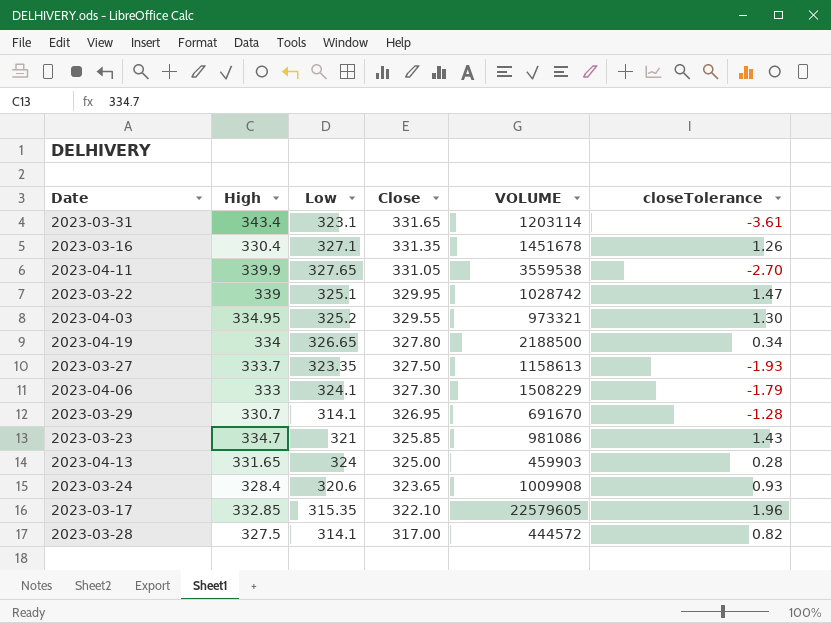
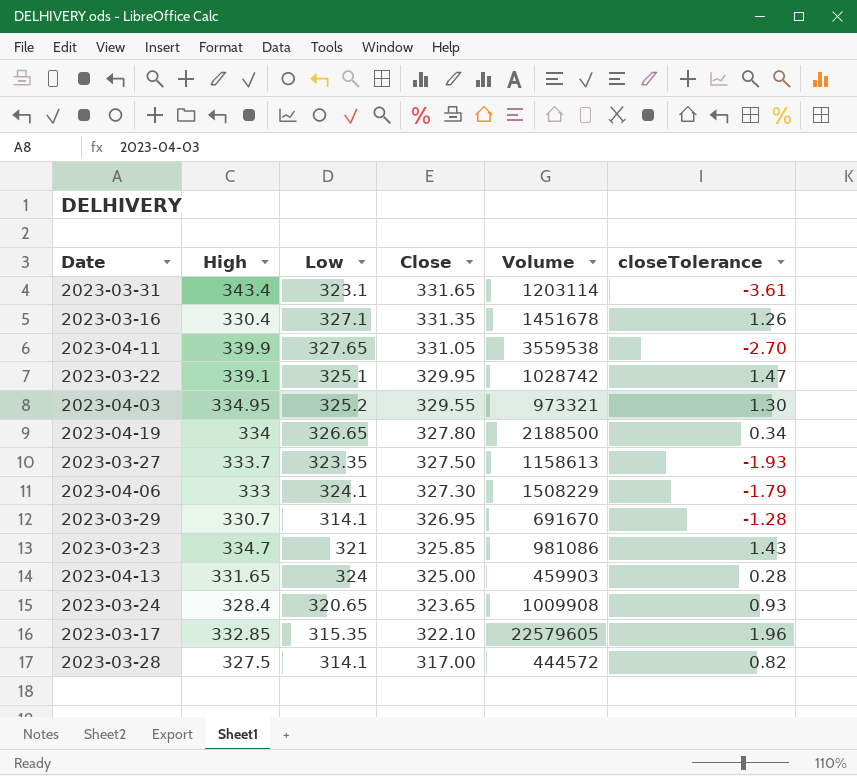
column name: VOLUME -> Volume
2023-03-22 | High: 339 -> 339.1
2023-03-24 | Low: 320.6 -> 320.65

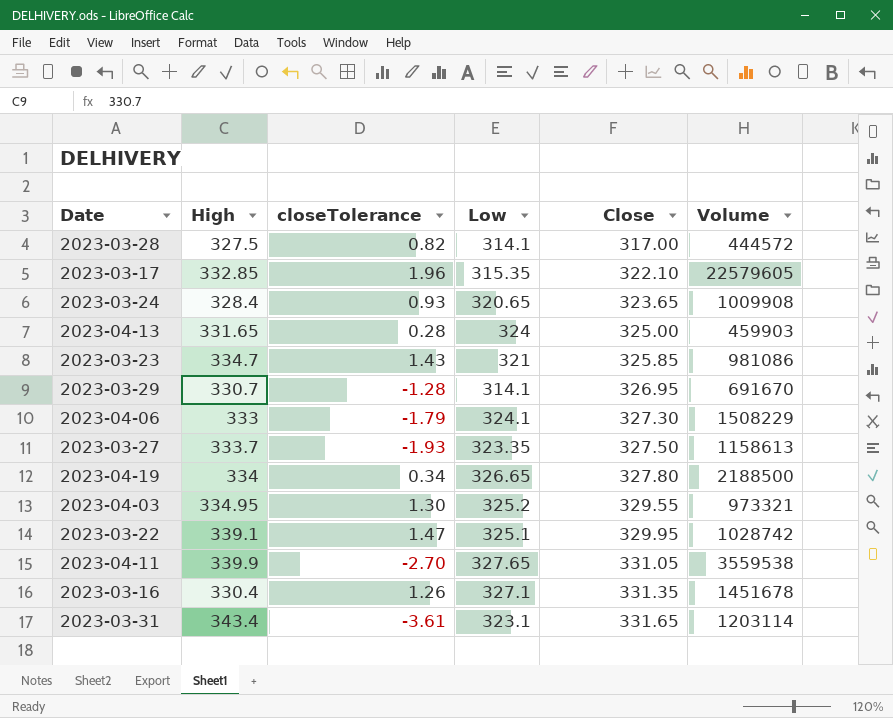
row order: Close descending -> Close ascending
column closeTolerance | position: 6 -> 3

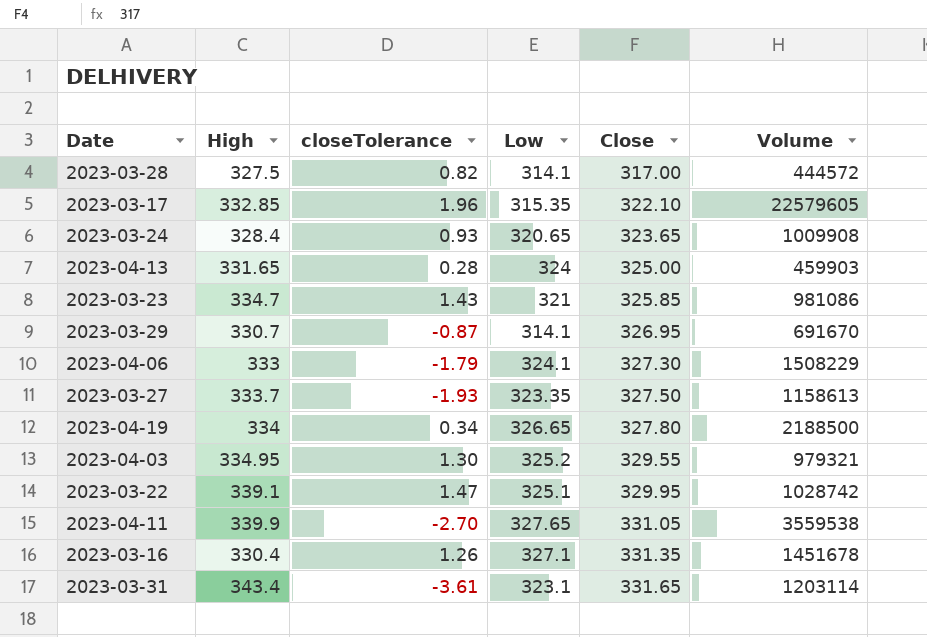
2023-03-29 | closeTolerance: -1.28 -> -0.87
2023-04-03 | Volume: 973321 -> 979321

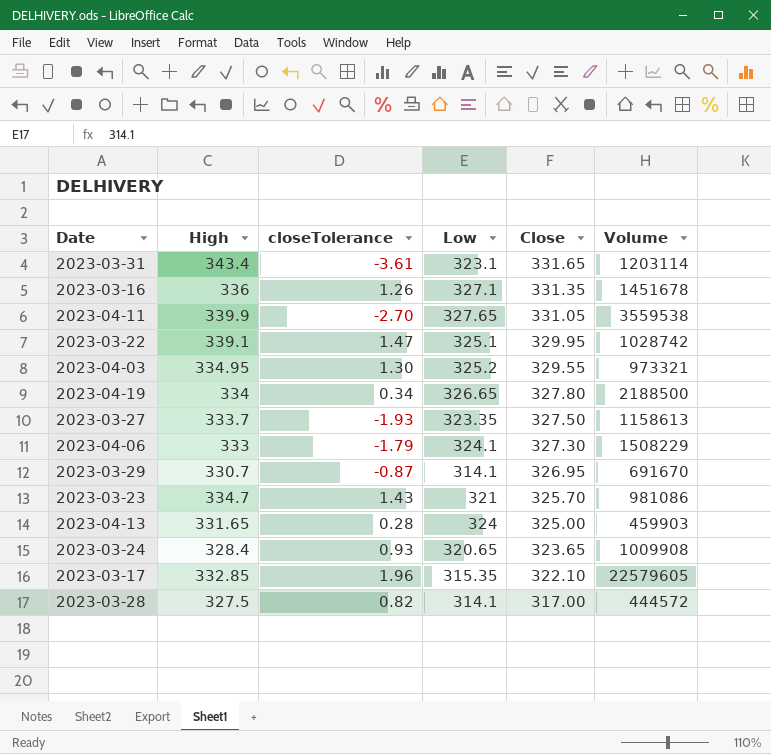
row order: Close ascending -> Close descending
2023-03-16 | High: 330.4 -> 336
2023-04-03 | Volume: 979321 -> 973321
2023-03-23 | Close: 325.85 -> 325.70

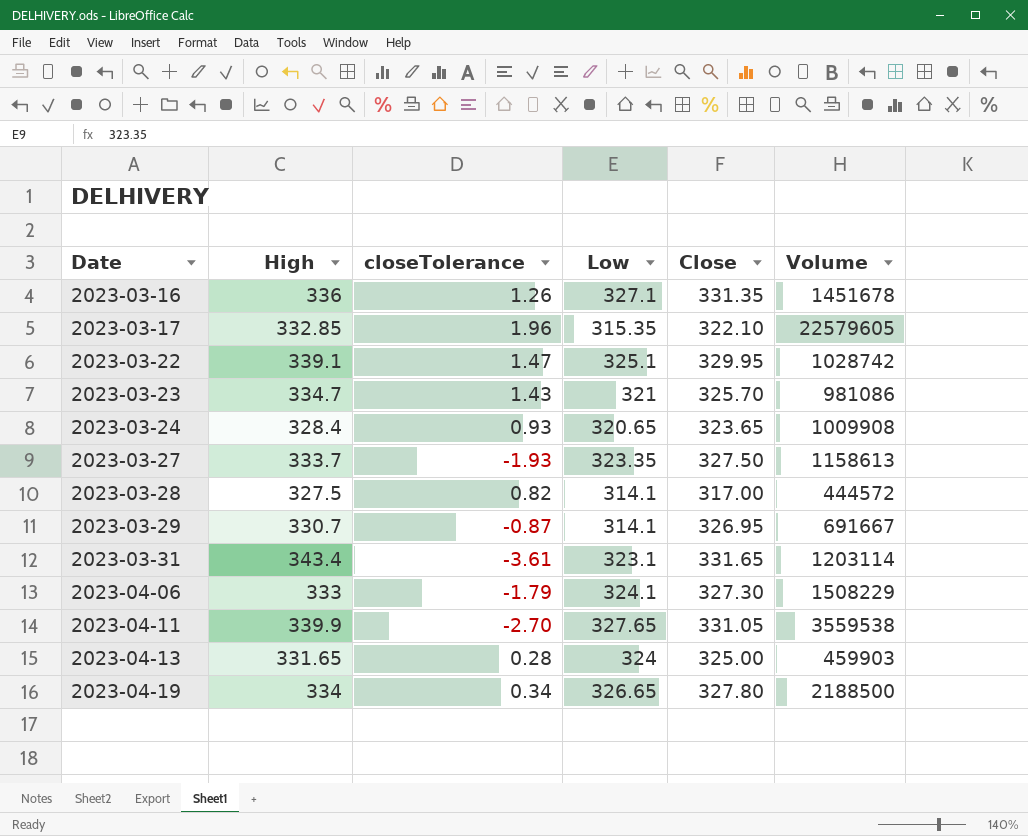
row order: Close descending -> Date ascending
row 2023-04-03: 334.95 | 1.30 | 325.2 | 329.55 | 973321 -> none
2023-03-29 | Volume: 691670 -> 691667

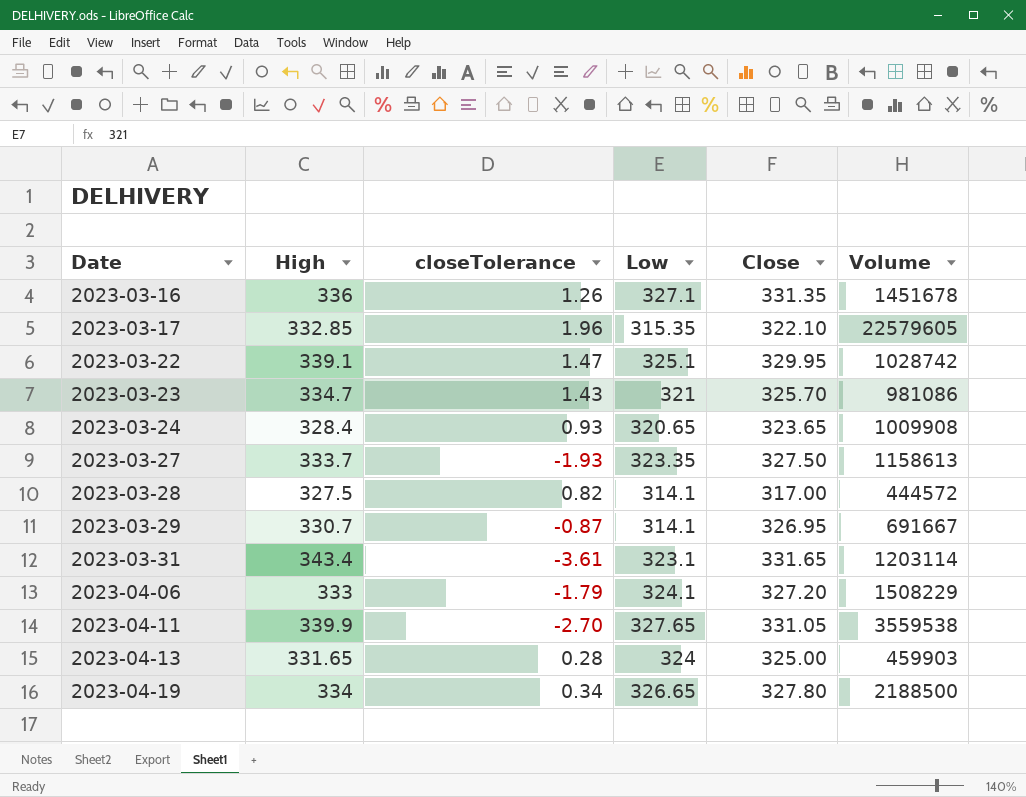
2023-04-06 | Close: 327.30 -> 327.20

